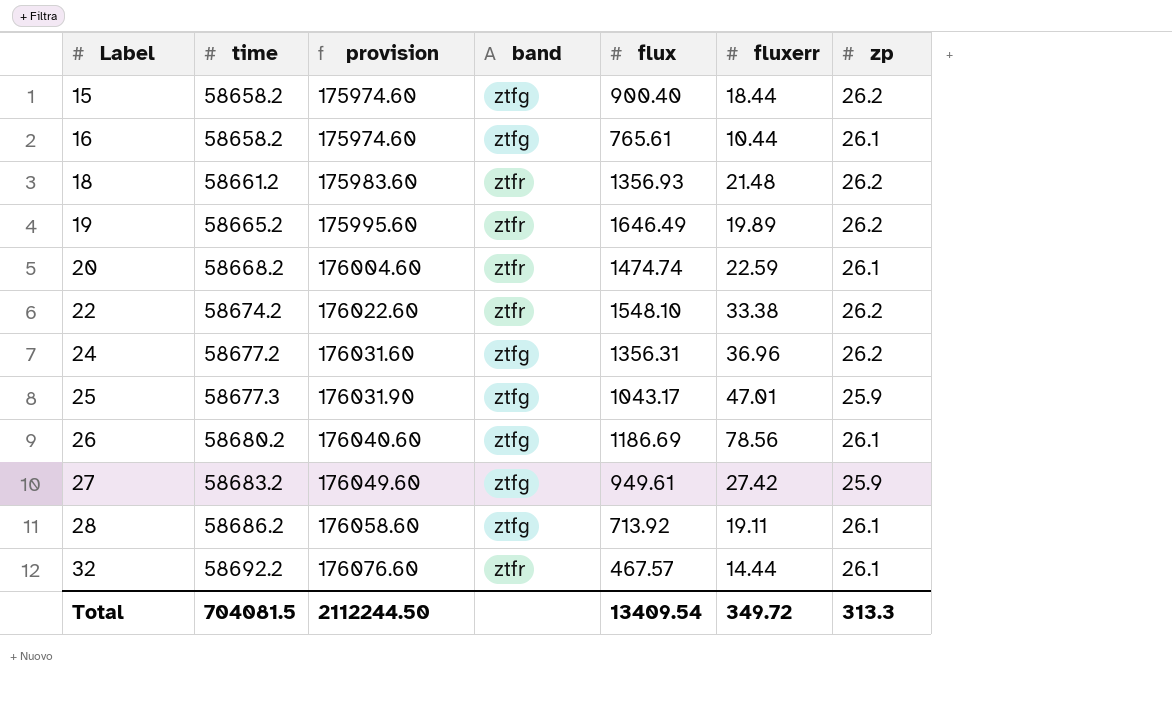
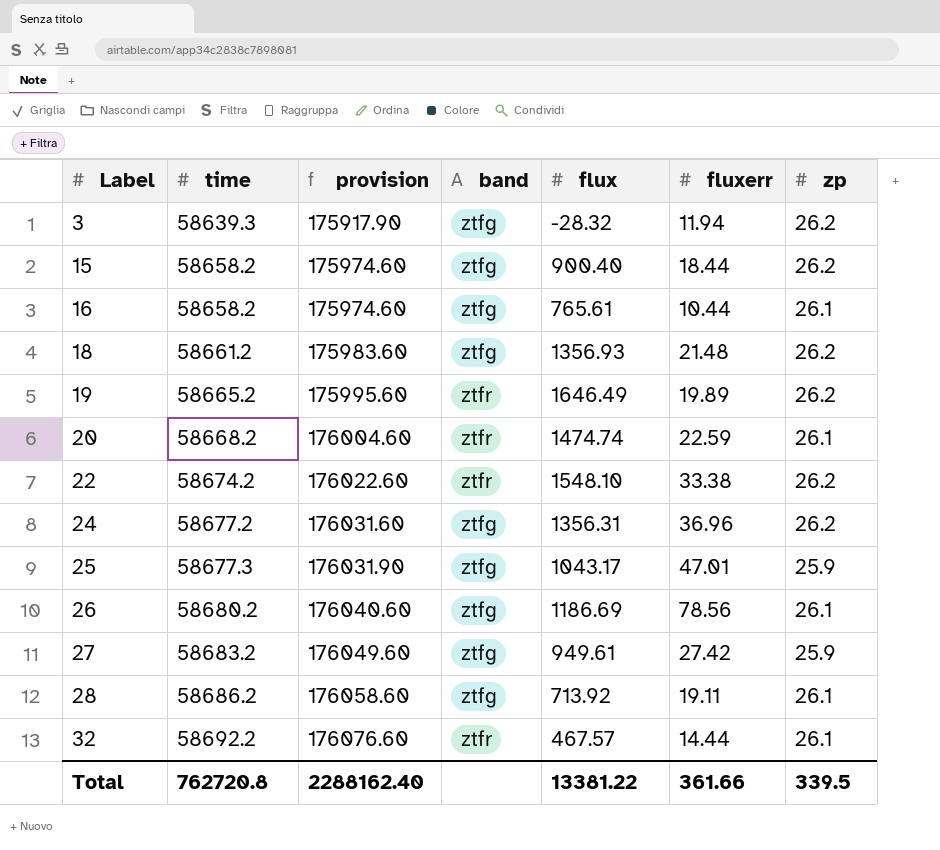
row 3: none -> 58639.3 | 175917.90 | ztfg | -28.32 | 11.94 | 26.2
18 | band: ztfr -> ztfg
Total | time: 704081.5 -> 762720.8
Total | provision: 2112244.50 -> 2288162.40
Total | flux: 13409.54 -> 13381.22
Total | fluxerr: 349.72 -> 361.66
Total | zp: 313.3 -> 339.5

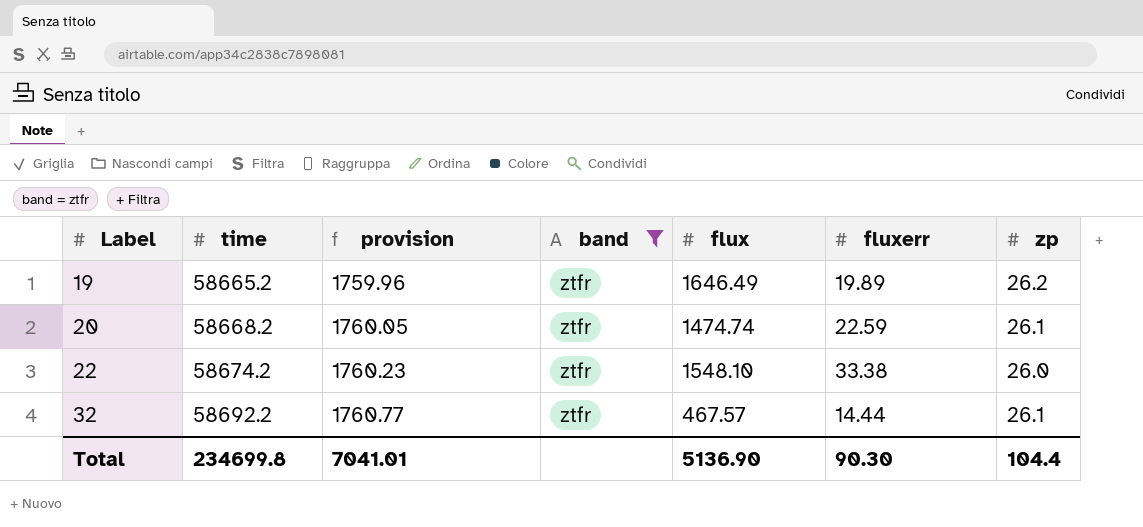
filter: none -> band = ztfr
column provision | formula: [time] * 3 -> [time] * 0.03
22 | zp: 26.2 -> 26.0
Total | time: 762720.8 -> 234699.8
Total | provision: 2288162.40 -> 7041.01
Total | flux: 13381.22 -> 5136.90
Total | fluxerr: 361.66 -> 90.30
Total | zp: 339.5 -> 104.4

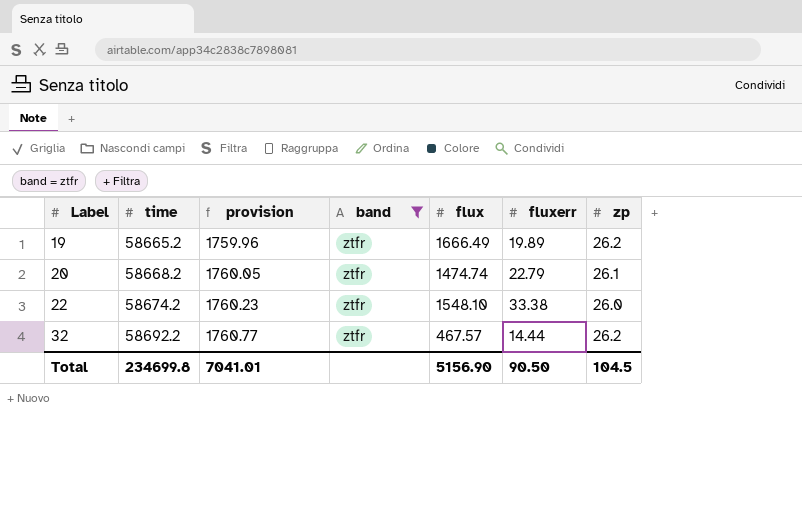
19 | flux: 1646.49 -> 1666.49
20 | fluxerr: 22.59 -> 22.79
32 | zp: 26.1 -> 26.2
Total | flux: 5136.90 -> 5156.90
Total | fluxerr: 90.30 -> 90.50
Total | zp: 104.4 -> 104.5

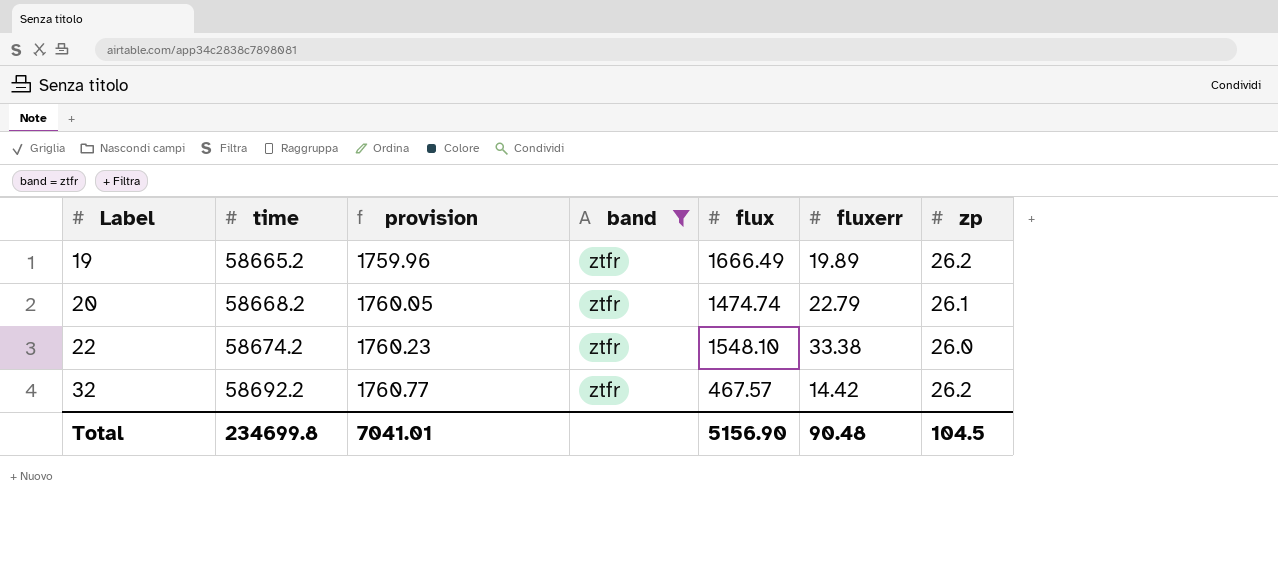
32 | fluxerr: 14.44 -> 14.42
Total | fluxerr: 90.50 -> 90.48

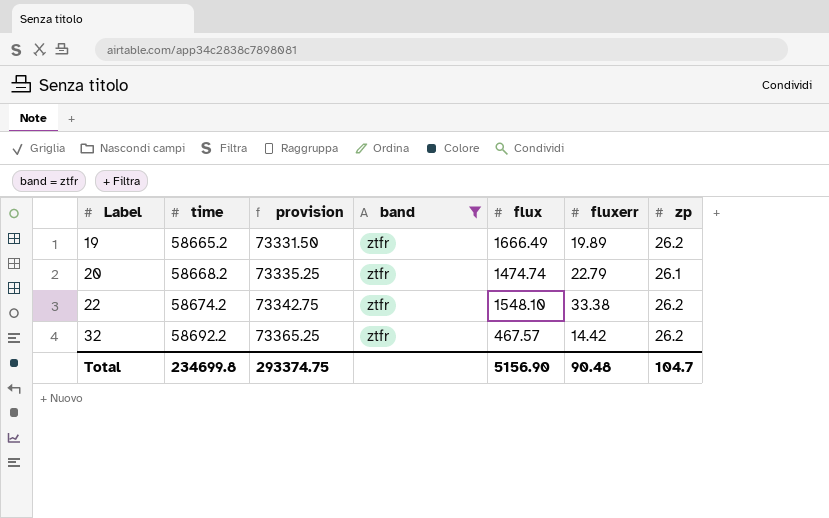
column provision | formula: [time] * 0.03 -> [time] * 1.25
22 | zp: 26.0 -> 26.2
Total | provision: 7041.01 -> 293374.75
Total | zp: 104.5 -> 104.7

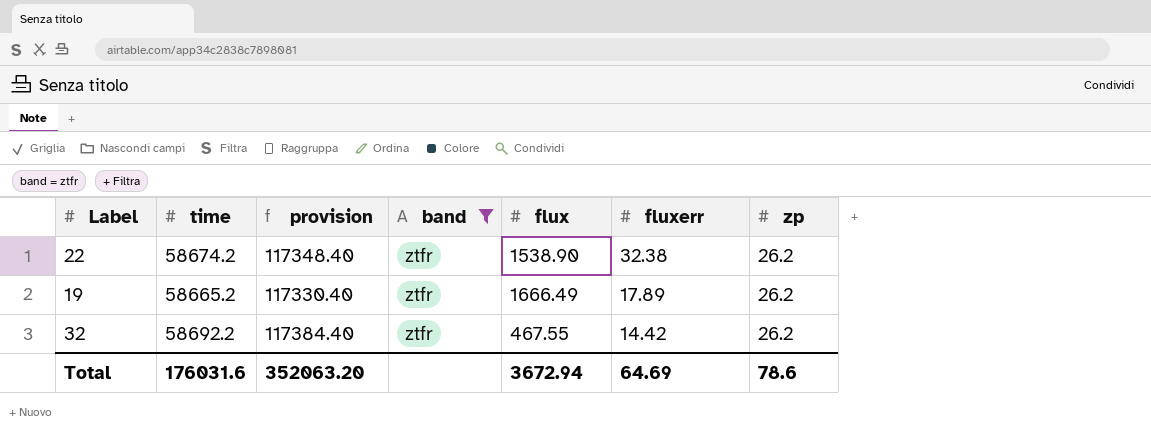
row order: Label ascending -> fluxerr descending
column provision | formula: [time] * 1.25 -> [time] * 2
row 20: 58668.2 | 73335.25 | ztfr | 1474.74 | 22.79 | 26.1 -> none
22 | flux: 1548.10 -> 1538.90
22 | fluxerr: 33.38 -> 32.38
19 | fluxerr: 19.89 -> 17.89
32 | flux: 467.57 -> 467.55
Total | time: 234699.8 -> 176031.6
Total | provision: 293374.75 -> 352063.20
Total | flux: 5156.90 -> 3672.94
Total | fluxerr: 90.48 -> 64.69
Total | zp: 104.7 -> 78.6

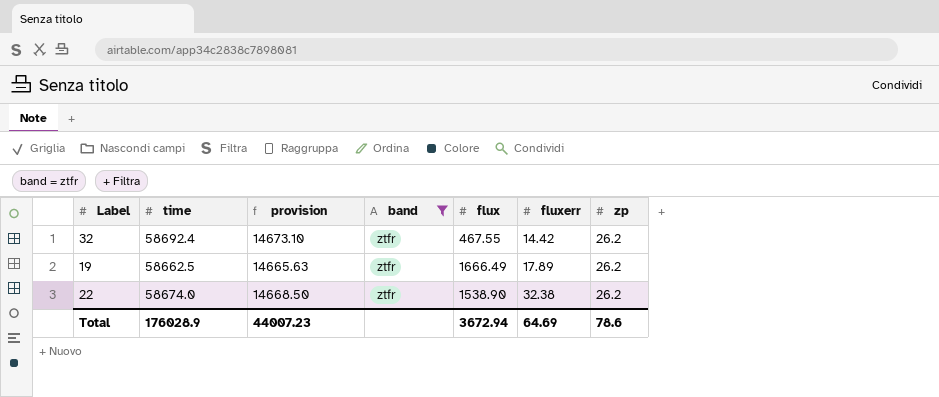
row order: fluxerr descending -> fluxerr ascending
column provision | formula: [time] * 2 -> [time] * 0.25
32 | time: 58692.2 -> 58692.4
19 | time: 58665.2 -> 58662.5
22 | time: 58674.2 -> 58674.0
Total | time: 176031.6 -> 176028.9
Total | provision: 352063.20 -> 44007.23

